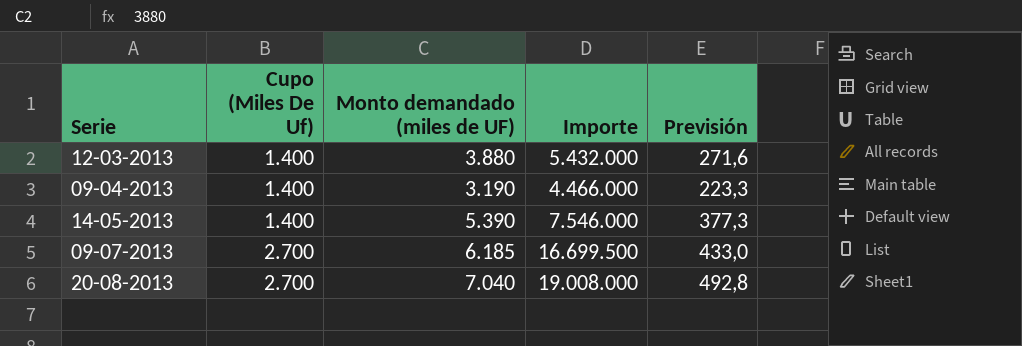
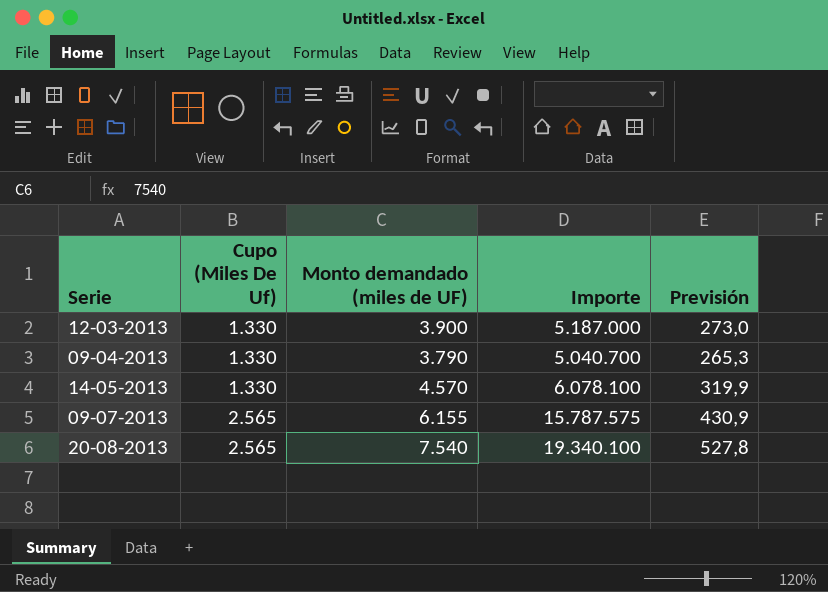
12-03-2013 | Cupo (Miles De Uf): 1.400 -> 1.330
12-03-2013 | Monto demandado (miles de UF): 3.880 -> 3.900
12-03-2013 | Importe: 5.432.000 -> 5.187.000
12-03-2013 | Previsión: 271,6 -> 273,0
09-04-2013 | Cupo (Miles De Uf): 1.400 -> 1.330
09-04-2013 | Monto demandado (miles de UF): 3.190 -> 3.790
09-04-2013 | Importe: 4.466.000 -> 5.040.700
09-04-2013 | Previsión: 223,3 -> 265,3
14-05-2013 | Cupo (Miles De Uf): 1.400 -> 1.330
14-05-2013 | Monto demandado (miles de UF): 5.390 -> 4.570
14-05-2013 | Importe: 7.546.000 -> 6.078.100
14-05-2013 | Previsión: 377,3 -> 319,9
09-07-2013 | Cupo (Miles De Uf): 2.700 -> 2.565
09-07-2013 | Monto demandado (miles de UF): 6.185 -> 6.155
09-07-2013 | Importe: 16.699.500 -> 15.787.575
09-07-2013 | Previsión: 433,0 -> 430,9
20-08-2013 | Cupo (Miles De Uf): 2.700 -> 2.565
20-08-2013 | Monto demandado (miles de UF): 7.040 -> 7.540
20-08-2013 | Importe: 19.008.000 -> 19.340.100
20-08-2013 | Previsión: 492,8 -> 527,8

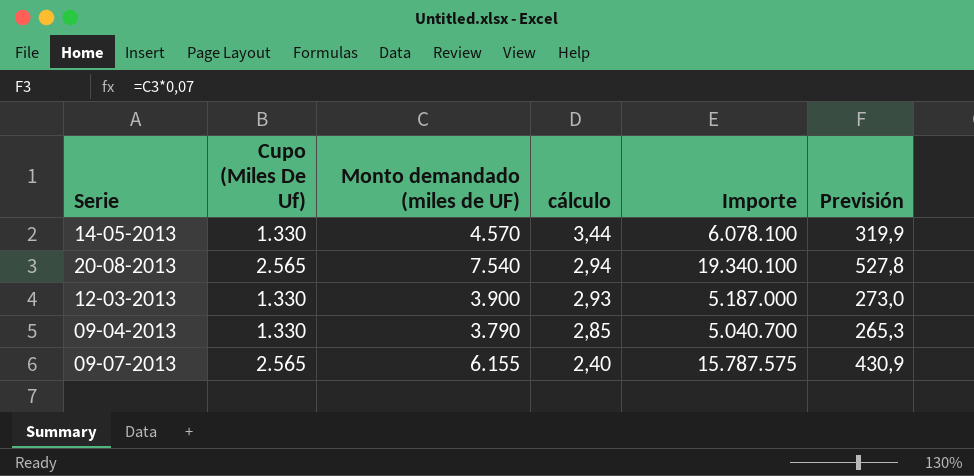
row order: Cupo (Miles De Uf) ascending -> cálculo descending
column cálculo | formula: none -> [Monto demandado (miles de UF)] / [Cupo (Miles De Uf)]

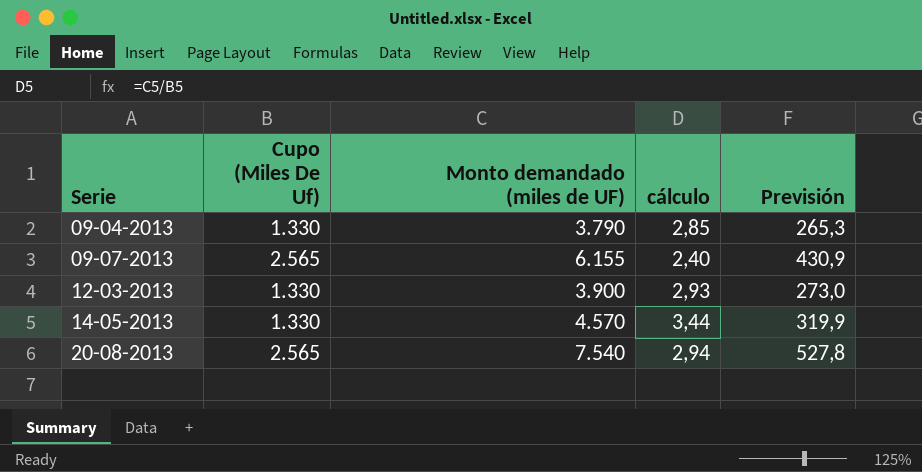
row order: cálculo descending -> Serie ascending
column Importe | formula: [Cupo (Miles De Uf)] * [Monto demandado (miles de UF)] -> none

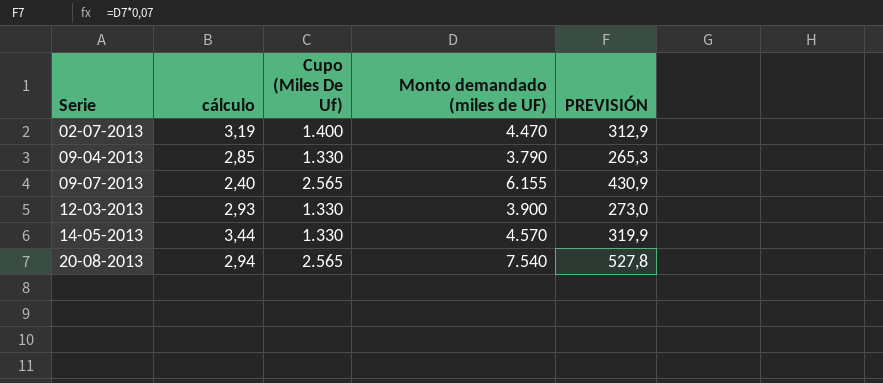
column cálculo | position: 4 -> 2
column name: Previsión -> PREVISIÓN
row 02-07-2013: none -> 3,19 | 1.400 | 4.470 | 312,9

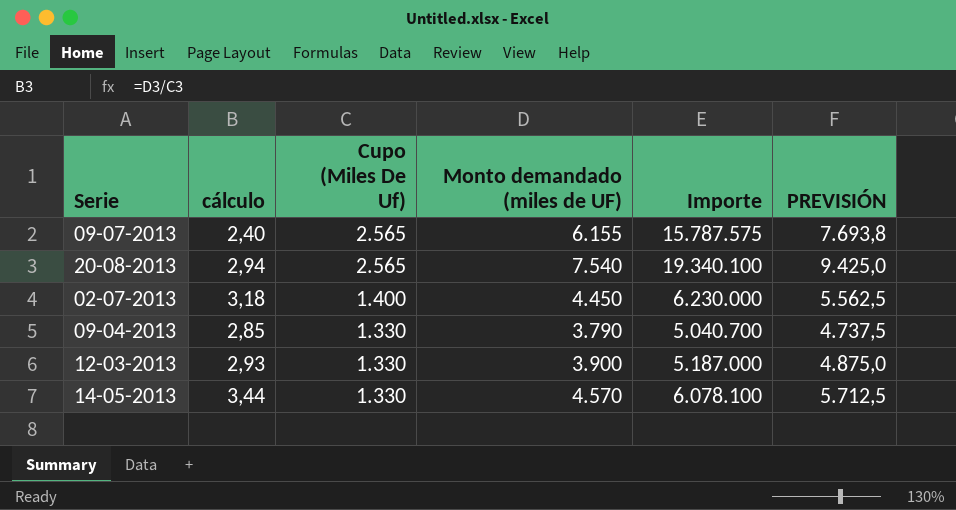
row order: Serie ascending -> Cupo (Miles De Uf) descending
column Importe | formula: none -> [Cupo (Miles De Uf)] * [Monto demandado (miles de UF)]
column PREVISIÓN | formula: [Monto demandado (miles de UF)] * 0,07 -> [Monto demandado (miles de UF)] * 1,25
02-07-2013 | cálculo: 3,19 -> 3,18
02-07-2013 | Monto demandado (miles de UF): 4.470 -> 4.450

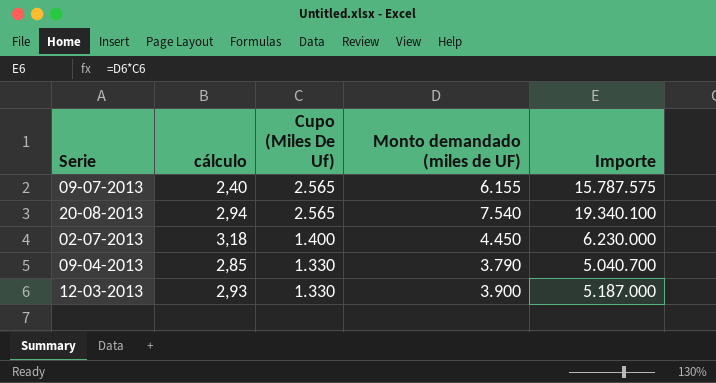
column PREVISIÓN | formula: [Monto demandado (miles de UF)] * 1,25 -> none
row 14-05-2013: 3,44 | 1.330 | 4.570 | 6.078.100 | 5.712,5 -> none

